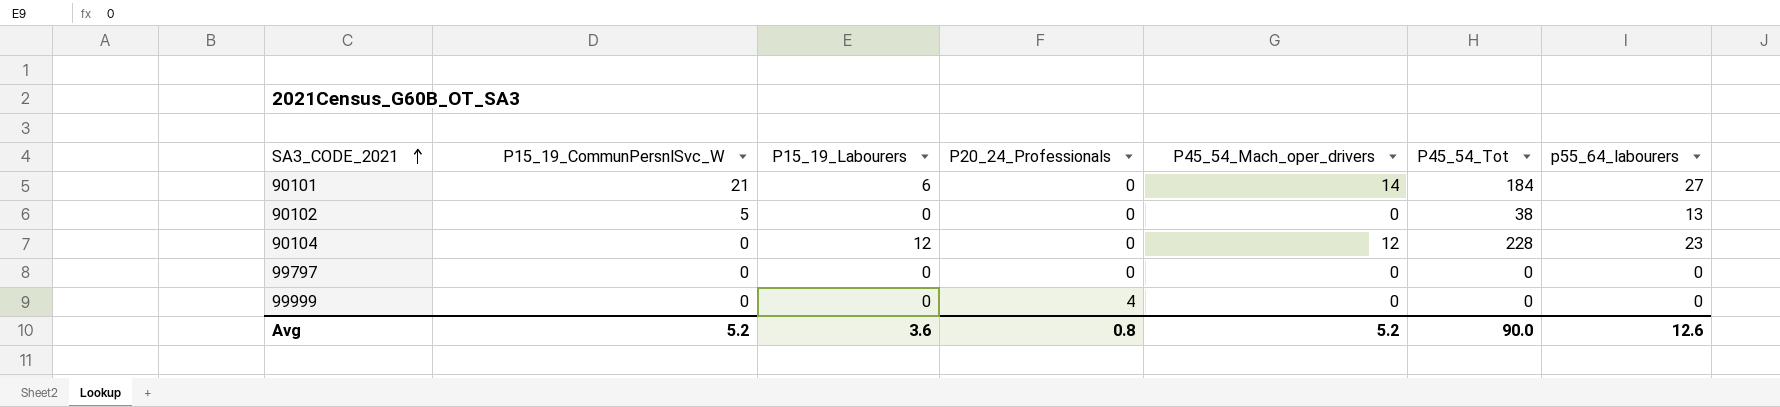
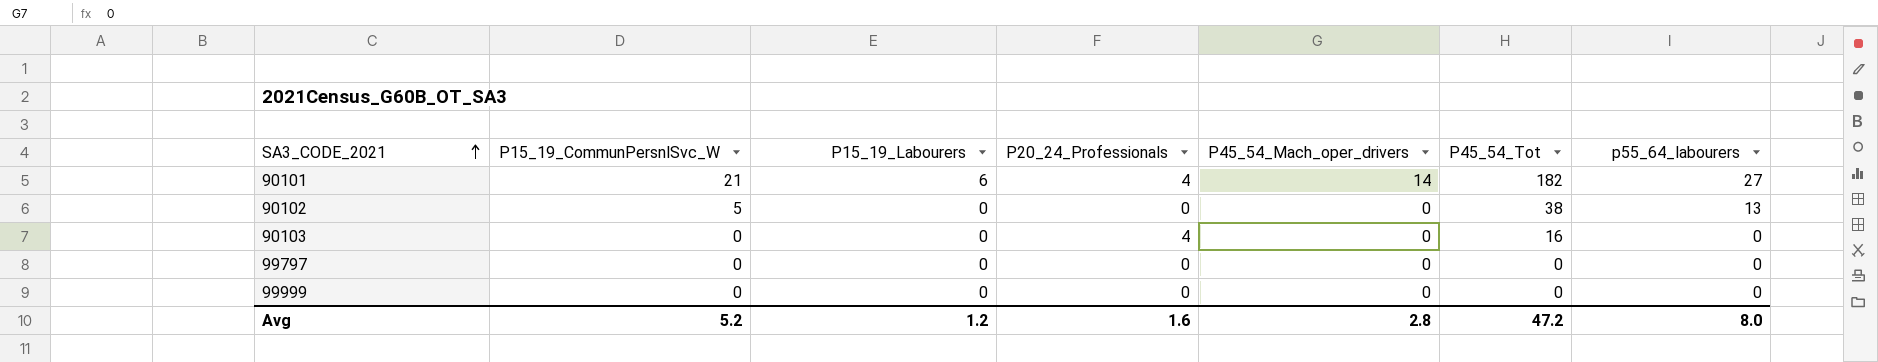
row 90104: 0 | 12 | 0 | 12 | 228 | 23 -> none
90101 | P20_24_Professionals: 0 -> 4
90101 | P45_54_Tot: 184 -> 182
row 90103: none -> 0 | 0 | 4 | 0 | 16 | 0
99999 | P20_24_Professionals: 4 -> 0
Avg | P15_19_Labourers: 3.6 -> 1.2
Avg | P20_24_Professionals: 0.8 -> 1.6
Avg | P45_54_Mach_oper_drivers: 5.2 -> 2.8
Avg | P45_54_Tot: 90.0 -> 47.2
Avg | p55_64_labourers: 12.6 -> 8.0

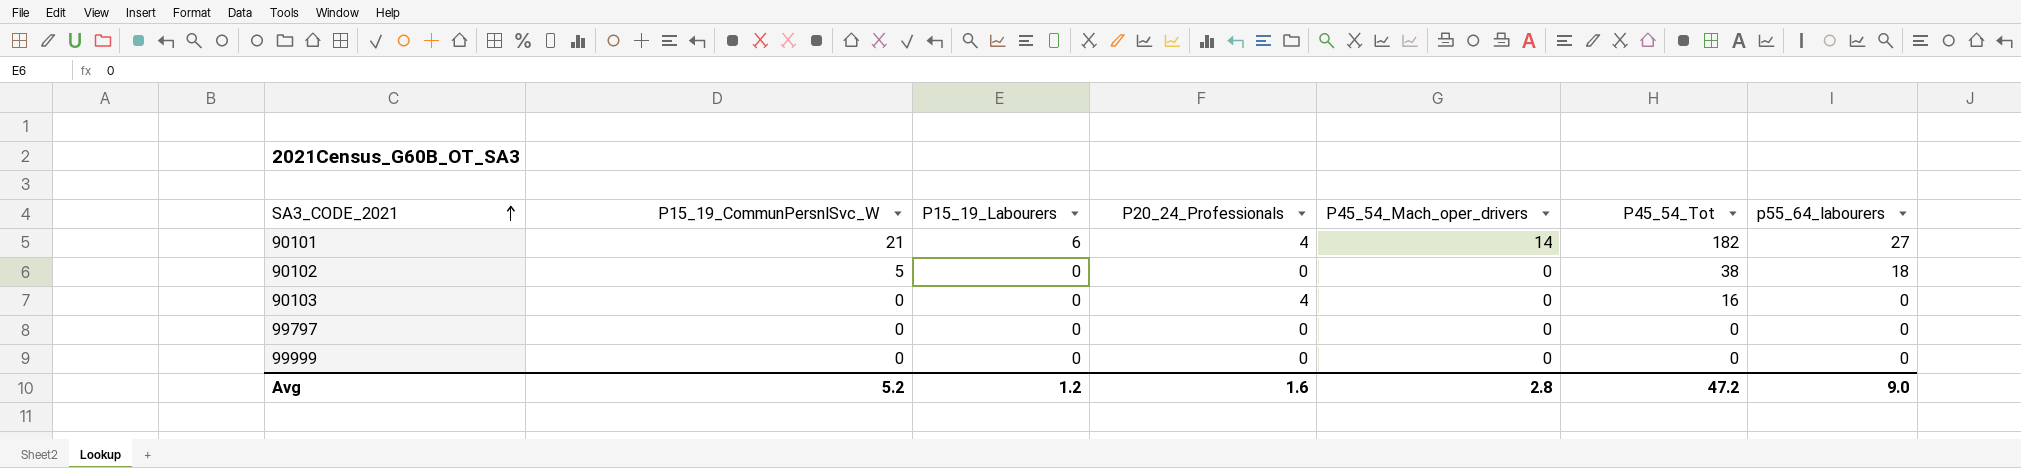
90102 | p55_64_labourers: 13 -> 18
Avg | p55_64_labourers: 8.0 -> 9.0

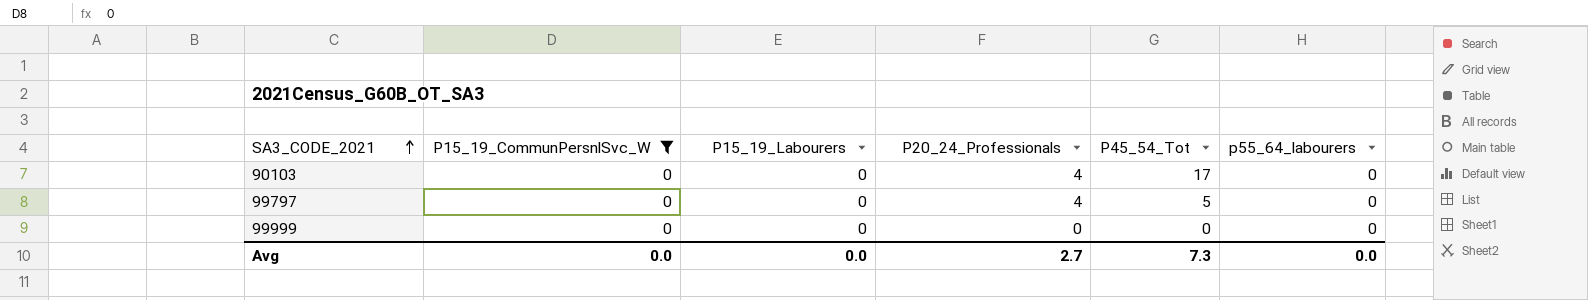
filter: none -> P15_19_CommunPersnlSvc_W = 0
column P45_54_Mach_oper_drivers | position: 5 -> none
90103 | P45_54_Tot: 16 -> 17
99797 | P20_24_Professionals: 0 -> 4
99797 | P45_54_Tot: 0 -> 5
Avg | P15_19_CommunPersnlSvc_W: 5.2 -> 0.0
Avg | P15_19_Labourers: 1.2 -> 0.0
Avg | P20_24_Professionals: 1.6 -> 2.7
Avg | P45_54_Tot: 47.2 -> 7.3
Avg | p55_64_labourers: 9.0 -> 0.0

